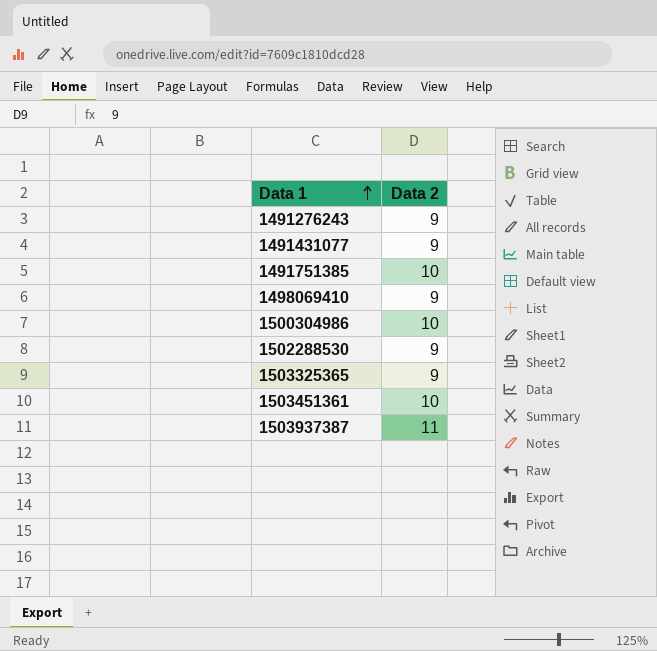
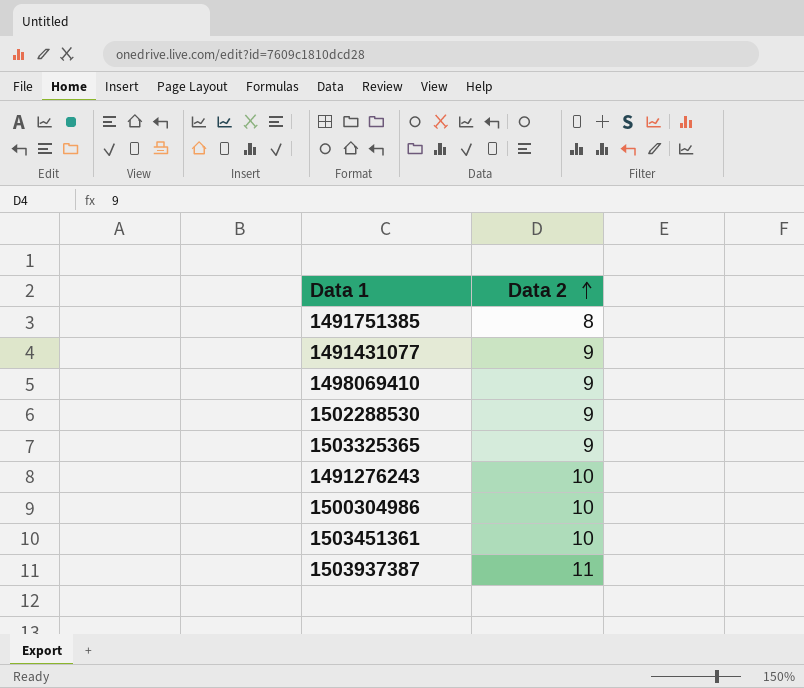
row order: Data 1 ascending -> Data 2 ascending
1491751385 | Data 2: 10 -> 8
1491276243 | Data 2: 9 -> 10

